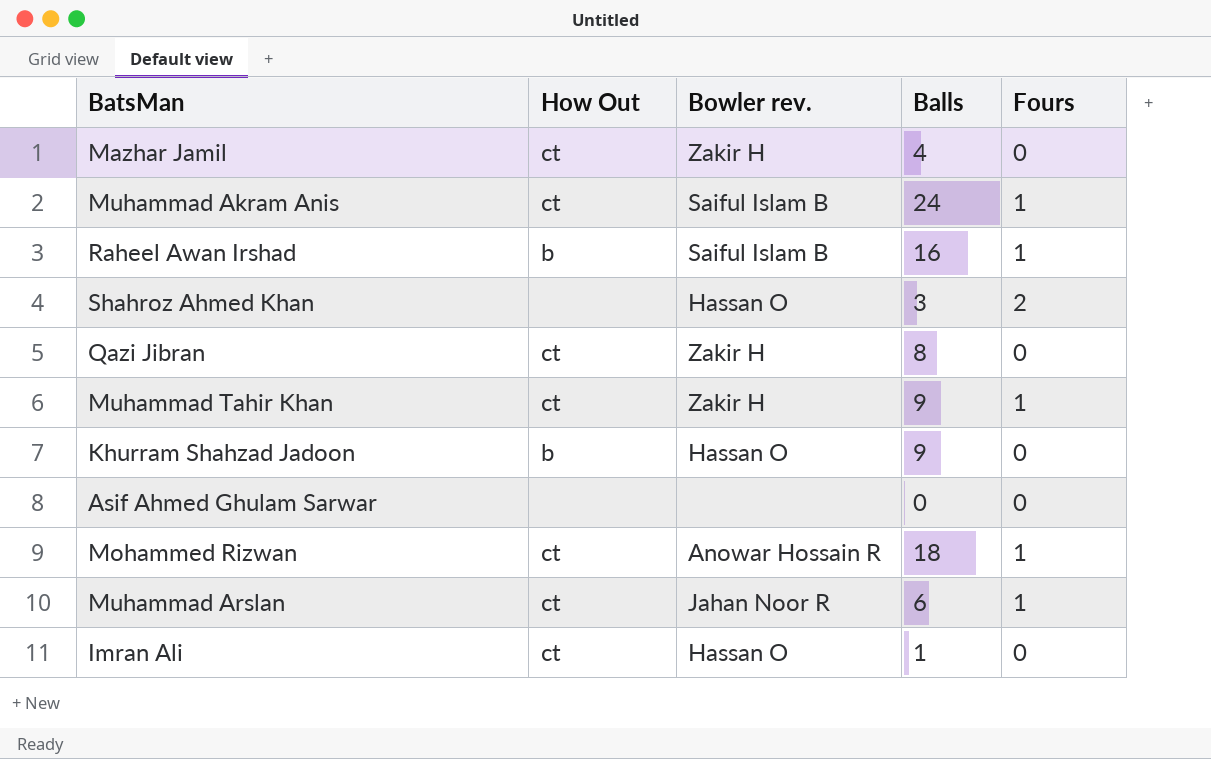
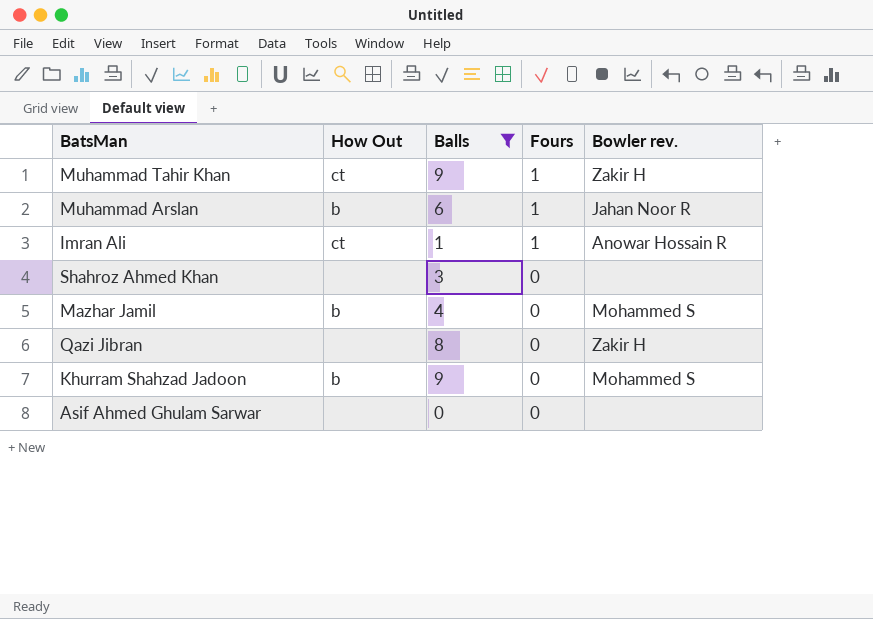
filter: none -> Balls <= 9
row order: none -> Fours descending
column Bowler rev. | position: 3 -> 5
Muhammad Arslan | How Out: ct -> b
Imran Ali | Fours: 0 -> 1
Imran Ali | Bowler rev.: Hassan O -> Anowar Hossain R
Shahroz Ahmed Khan | Fours: 2 -> 0
Shahroz Ahmed Khan | Bowler rev.: Hassan O -> none
Mazhar Jamil | How Out: ct -> b
Mazhar Jamil | Bowler rev.: Zakir H -> Mohammed S
Qazi Jibran | How Out: ct -> none
Khurram Shahzad Jadoon | Bowler rev.: Hassan O -> Mohammed S

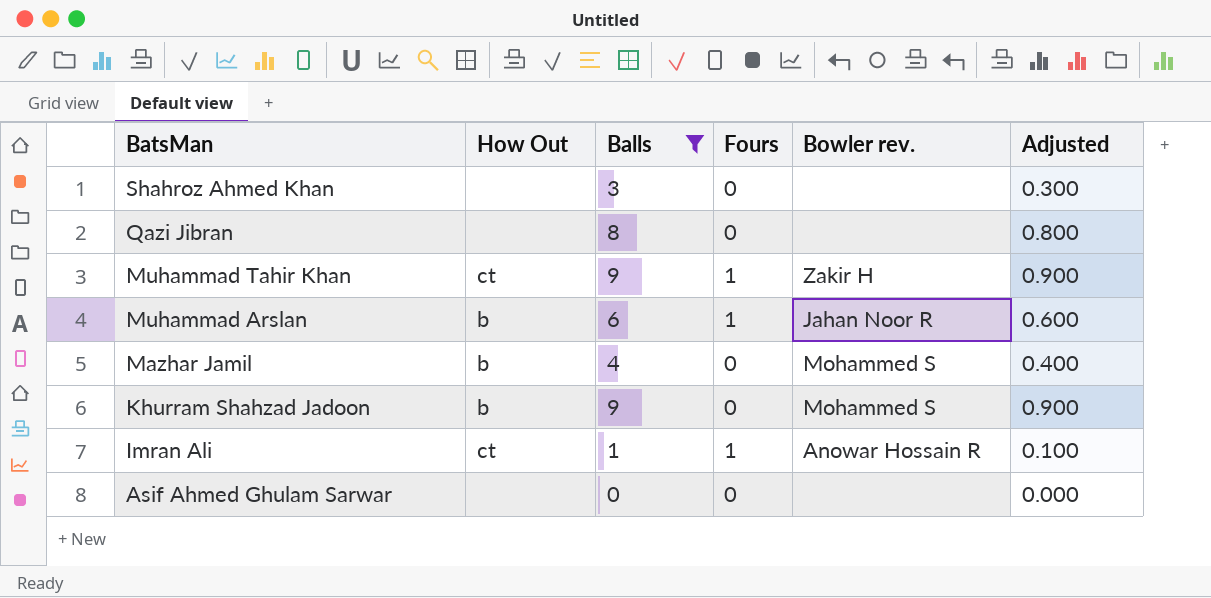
row order: Fours descending -> BatsMan descending
column Adjusted | formula: none -> [Balls] * 0.1
Qazi Jibran | Bowler rev.: Zakir H -> none

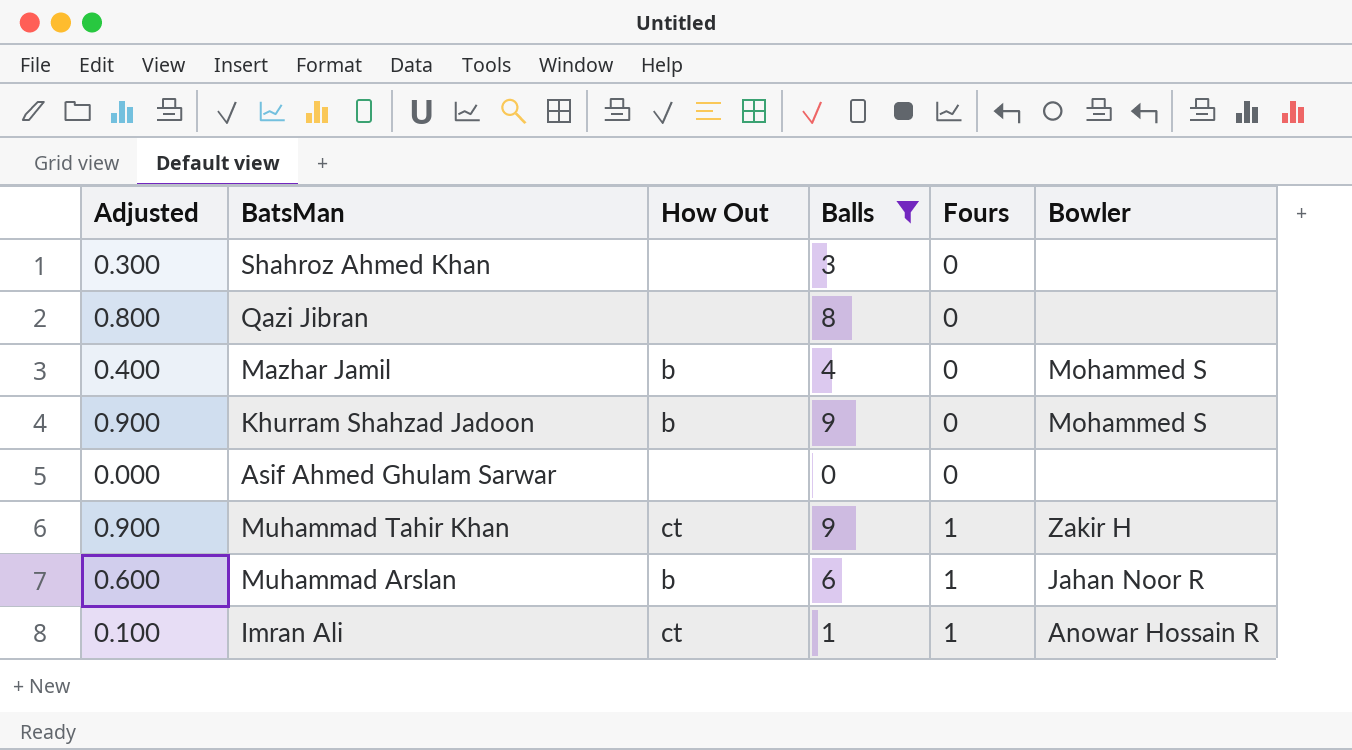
row order: BatsMan descending -> Fours ascending
column Adjusted | position: 6 -> 1
column name: Bowler rev. -> Bowler

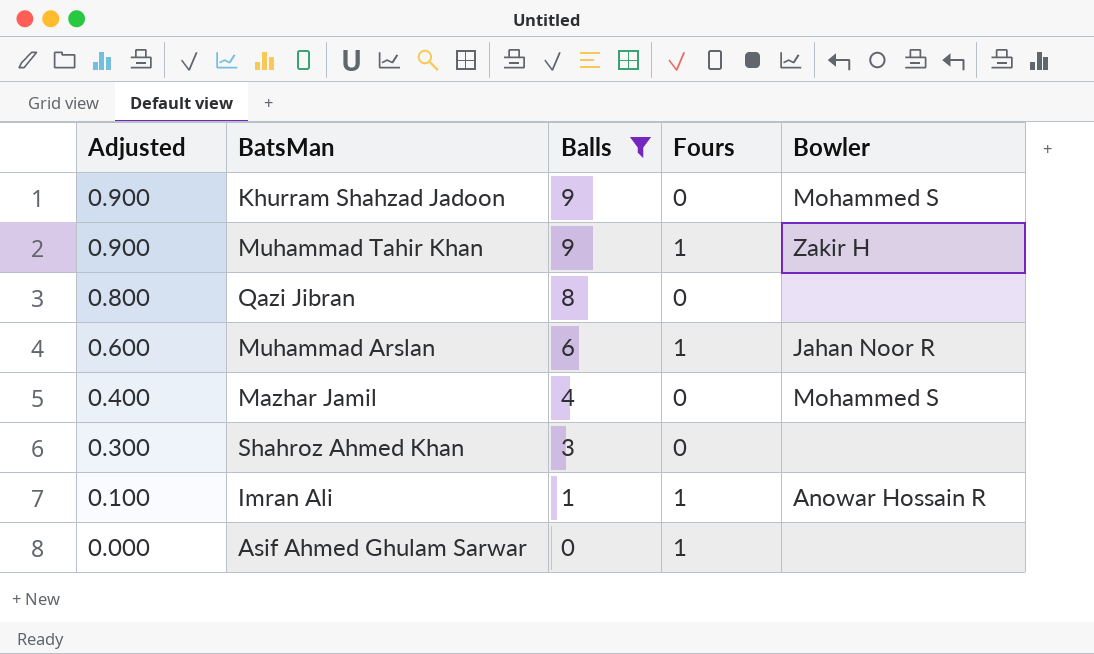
row order: Fours ascending -> Adjusted descending
column How Out | position: 3 -> none
Asif Ahmed Ghulam Sarwar | Fours: 0 -> 1

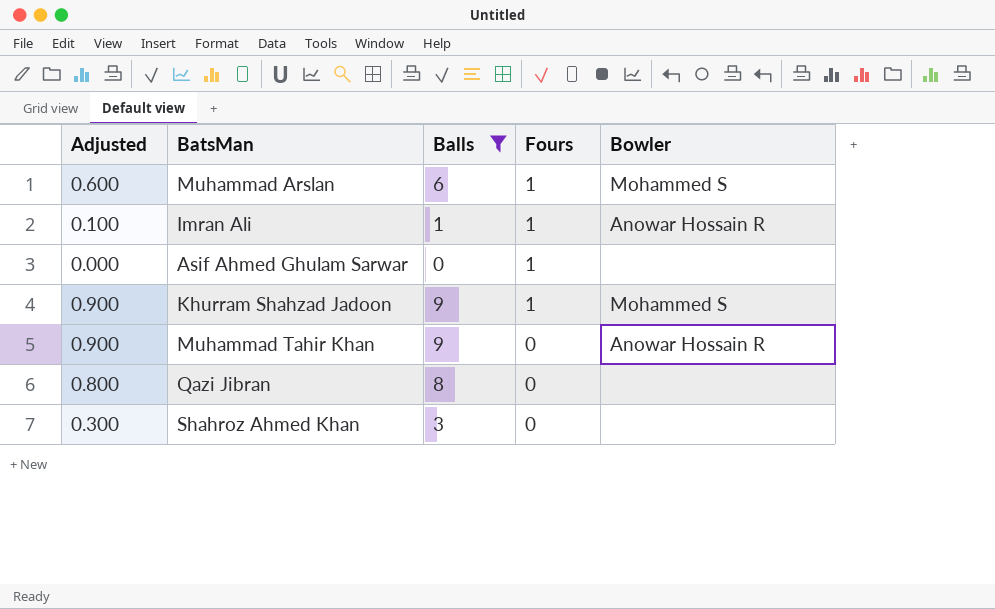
row order: Adjusted descending -> Fours descending
row Mazhar Jamil: 0.400 | 4 | 0 | Mohammed S -> none
Muhammad Arslan | Bowler: Jahan Noor R -> Mohammed S
Khurram Shahzad Jadoon | Fours: 0 -> 1
Muhammad Tahir Khan | Fours: 1 -> 0
Muhammad Tahir Khan | Bowler: Zakir H -> Anowar Hossain R

